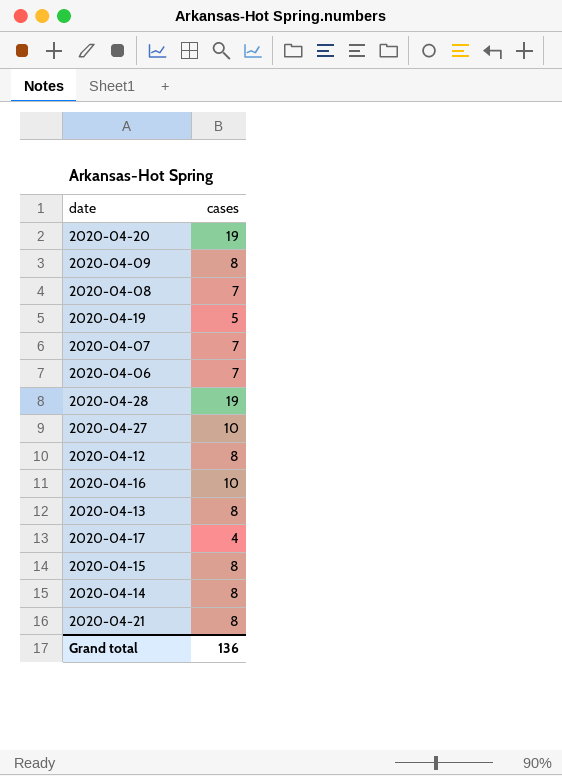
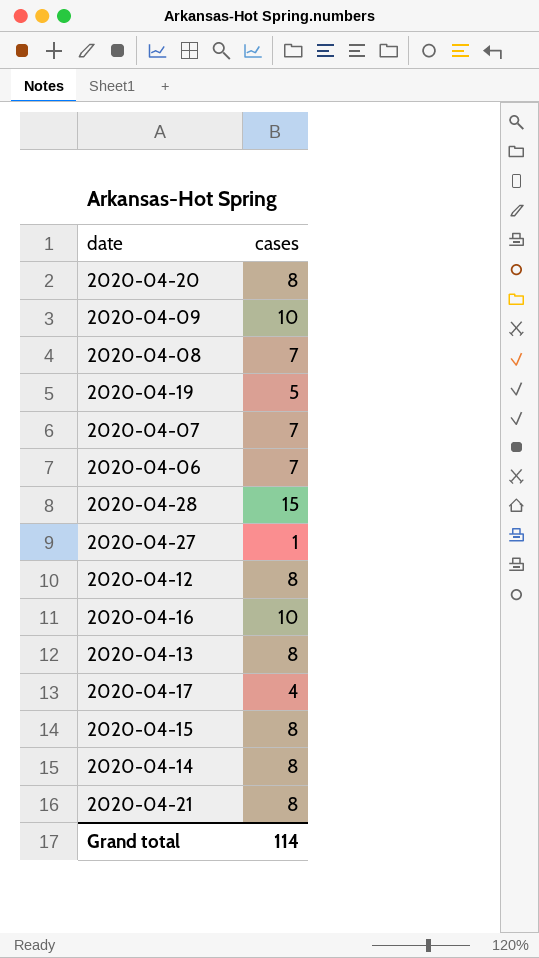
2020-04-20 | cases: 19 -> 8
2020-04-09 | cases: 8 -> 10
2020-04-28 | cases: 19 -> 15
2020-04-27 | cases: 10 -> 1
Grand total | cases: 136 -> 114

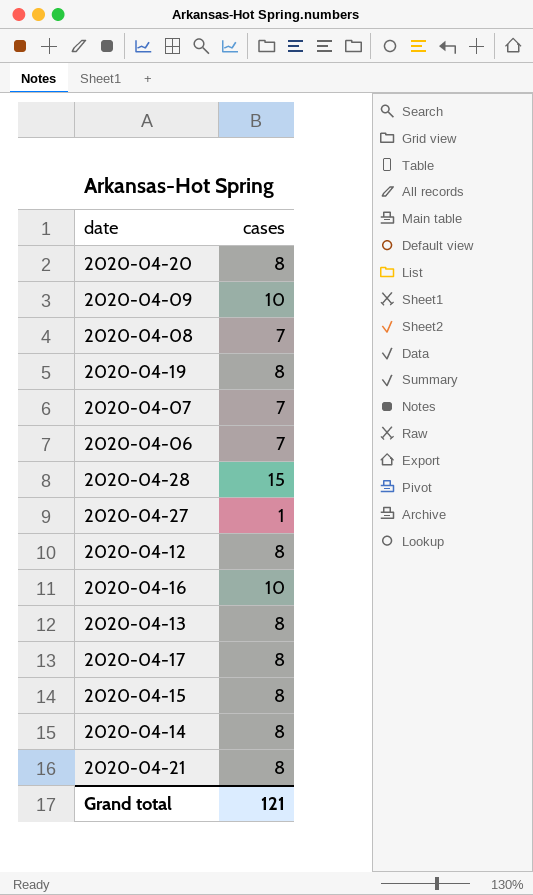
2020-04-19 | cases: 5 -> 8
2020-04-17 | cases: 4 -> 8
Grand total | cases: 114 -> 121

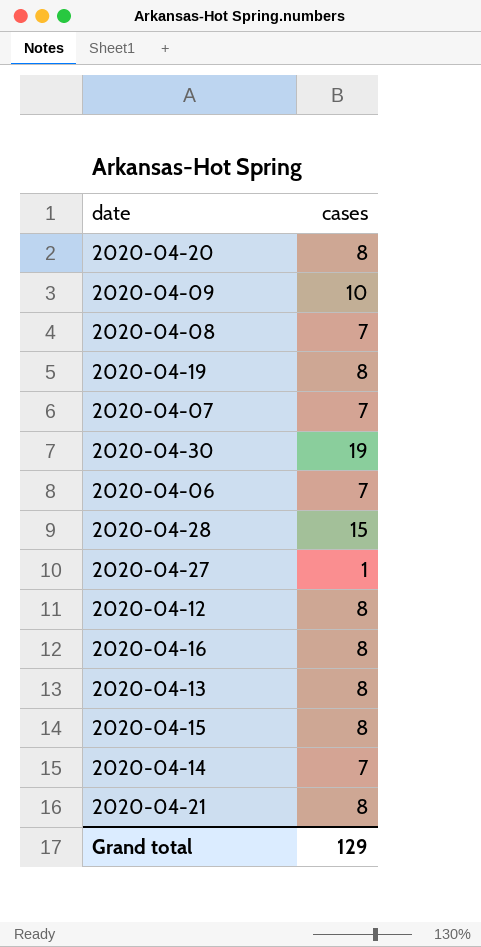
row 2020-04-17: 8 -> none
row 2020-04-30: none -> 19
2020-04-16 | cases: 10 -> 8
2020-04-14 | cases: 8 -> 7
Grand total | cases: 121 -> 129

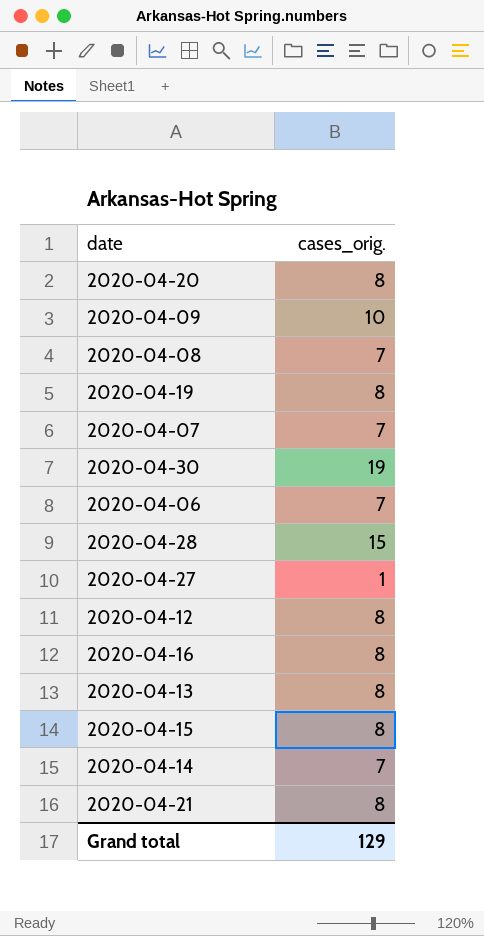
column name: cases -> cases_orig.

